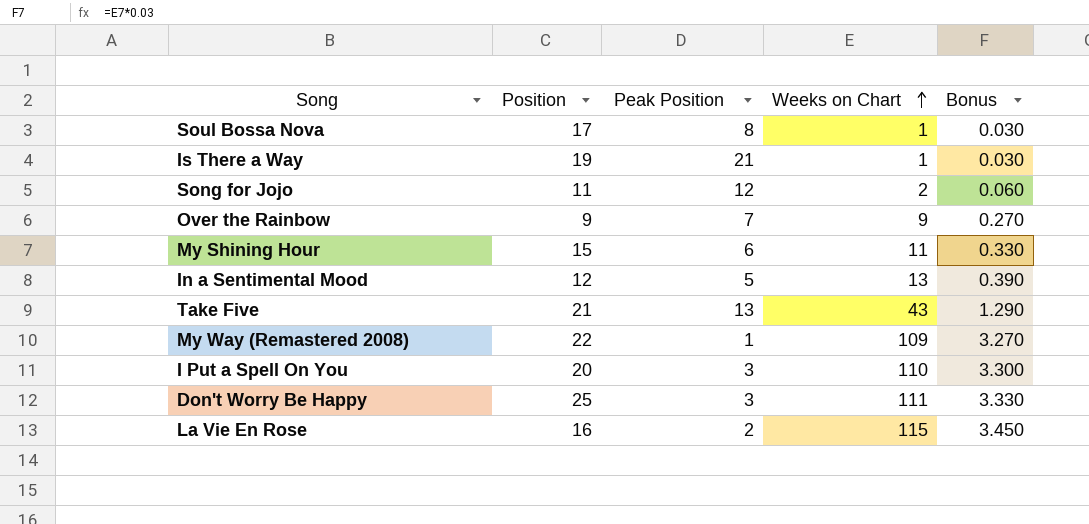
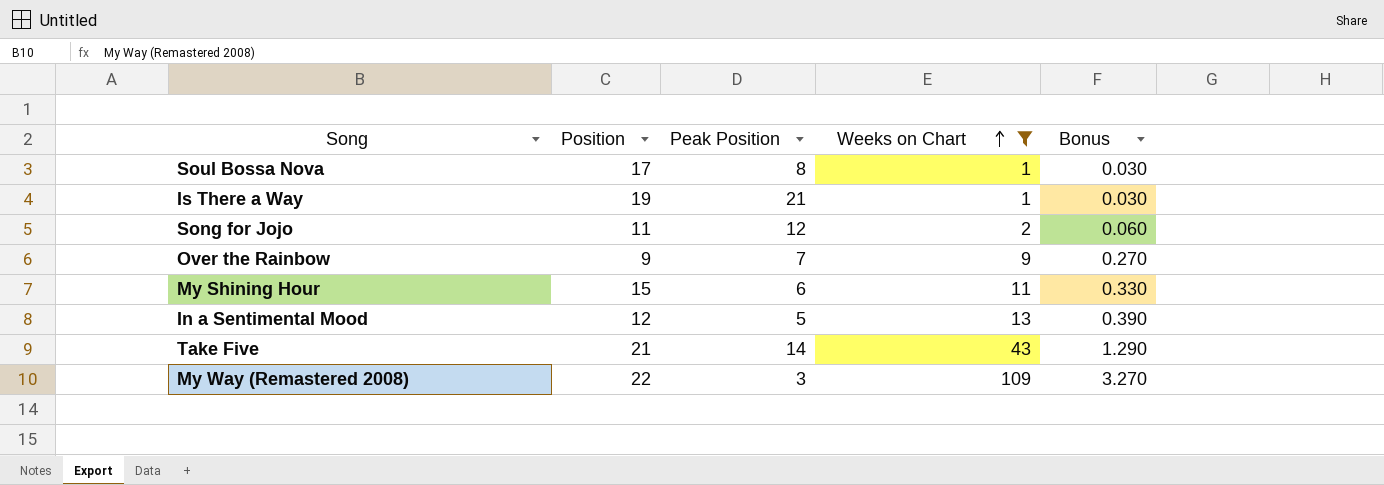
filter: none -> Weeks on Chart <= 109
Take Five | Peak Position: 13 -> 14
My Way (Remastered 2008) | Peak Position: 1 -> 3

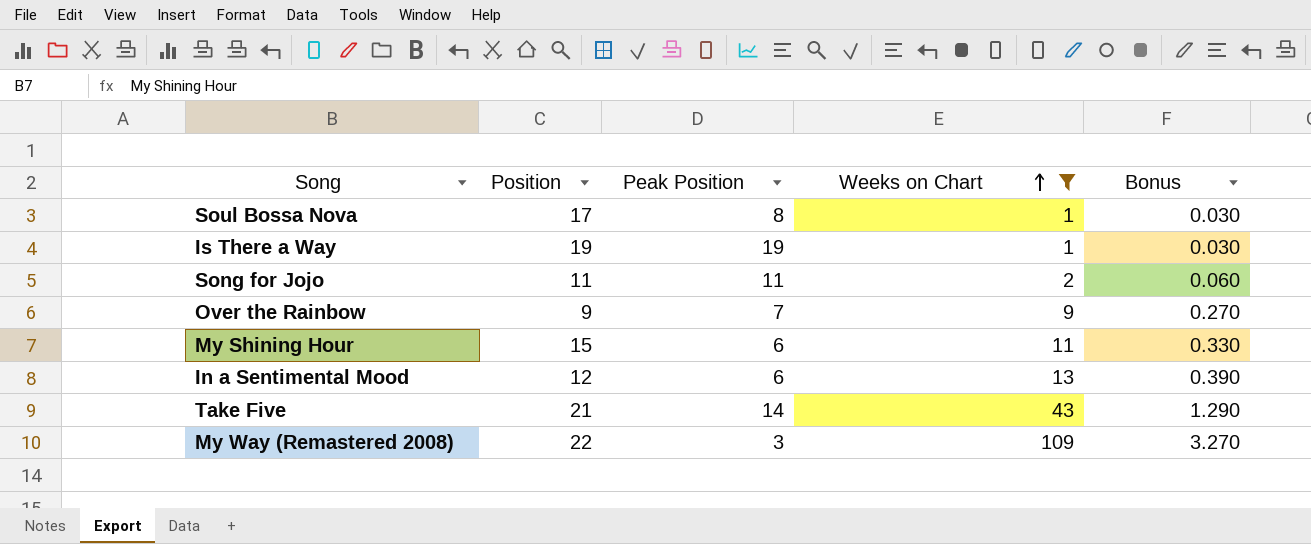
Is There a Way | Peak Position: 21 -> 19
Song for Jojo | Peak Position: 12 -> 11
In a Sentimental Mood | Peak Position: 5 -> 6

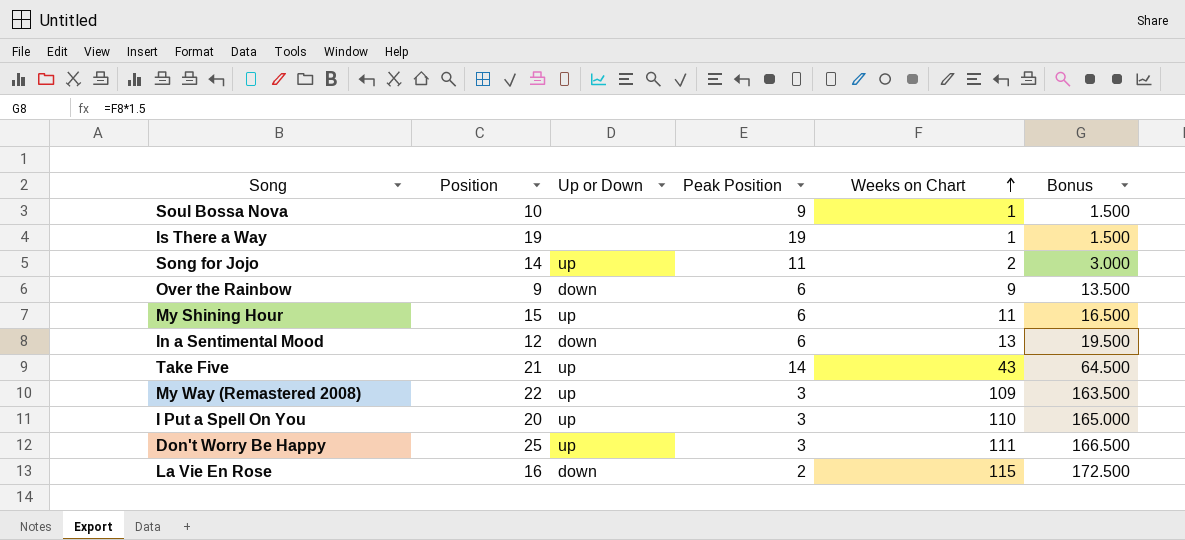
filter: Weeks on Chart <= 109 -> none
column Up or Down | position: none -> 3
column Bonus | formula: [Weeks on Chart] * 0.03 -> [Weeks on Chart] * 1.5
Soul Bossa Nova | Position: 17 -> 10
Soul Bossa Nova | Peak Position: 8 -> 9
Song for Jojo | Position: 11 -> 14
Over the Rainbow | Peak Position: 7 -> 6

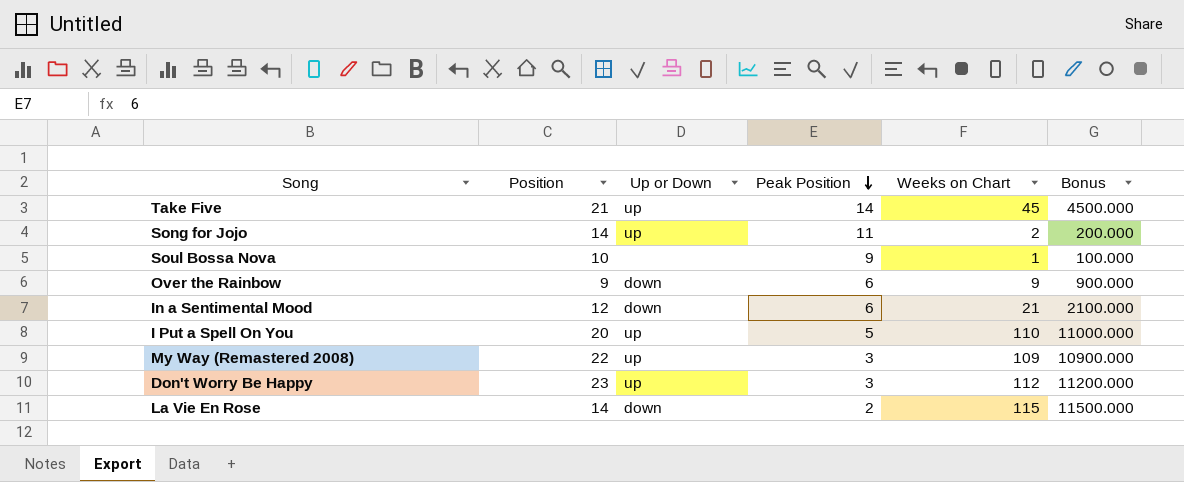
row order: Weeks on Chart ascending -> Peak Position descending
column Bonus | formula: [Weeks on Chart] * 1.5 -> [Weeks on Chart] * 100
row Is There a Way: 19 | none | 19 | 1 | 1.500 -> none
row My Shining Hour: 15 | up | 6 | 11 | 16.500 -> none
Take Five | Weeks on Chart: 43 -> 45
In a Sentimental Mood | Weeks on Chart: 13 -> 21
I Put a Spell On You | Peak Position: 3 -> 5
Don't Worry Be Happy | Position: 25 -> 23
Don't Worry Be Happy | Weeks on Chart: 111 -> 112
La Vie En Rose | Position: 16 -> 14

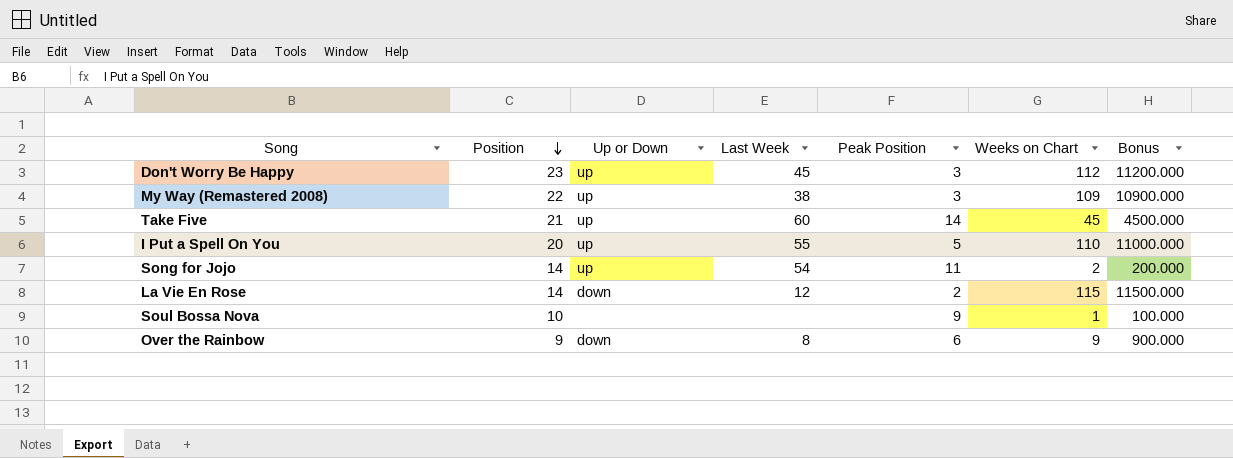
row order: Peak Position descending -> Position descending
column Last Week | position: none -> 4
row In a Sentimental Mood: 12 | down | 6 | 21 | 2100.000 -> none

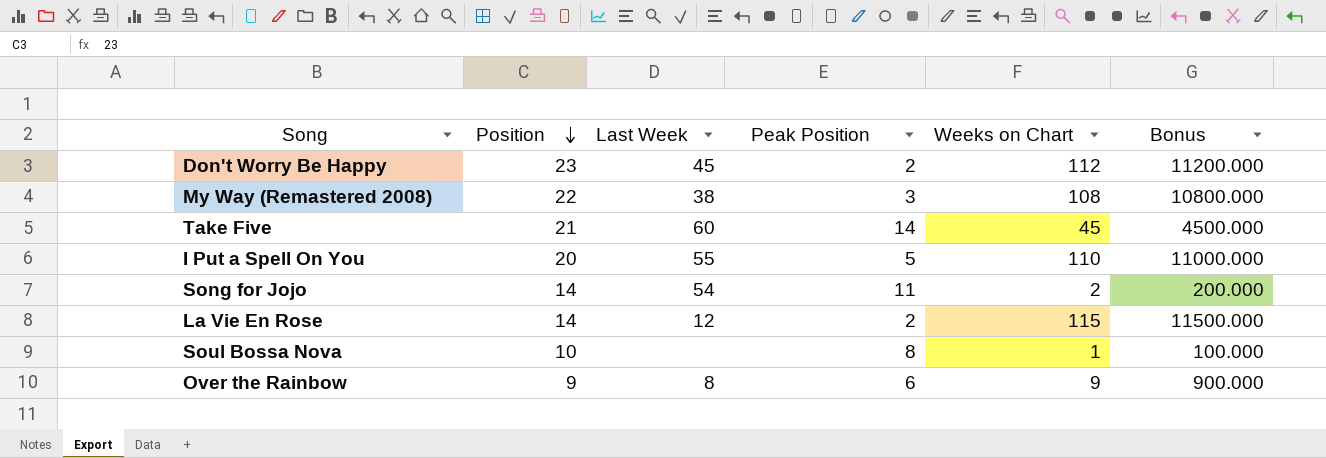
column Up or Down | position: 3 -> none
Don't Worry Be Happy | Peak Position: 3 -> 2
My Way (Remastered 2008) | Weeks on Chart: 109 -> 108
My Way (Remastered 2008) | Bonus: 10900.000 -> 10800.000
Soul Bossa Nova | Peak Position: 9 -> 8

